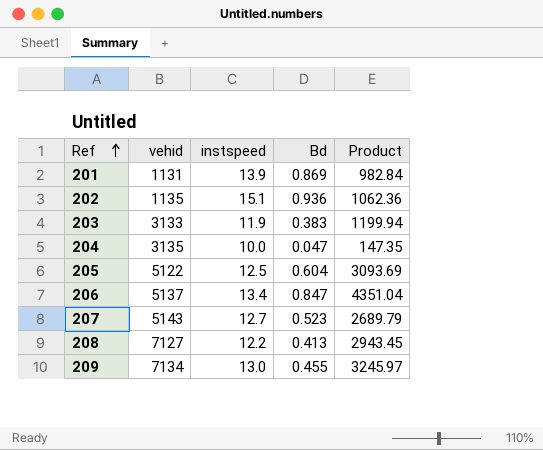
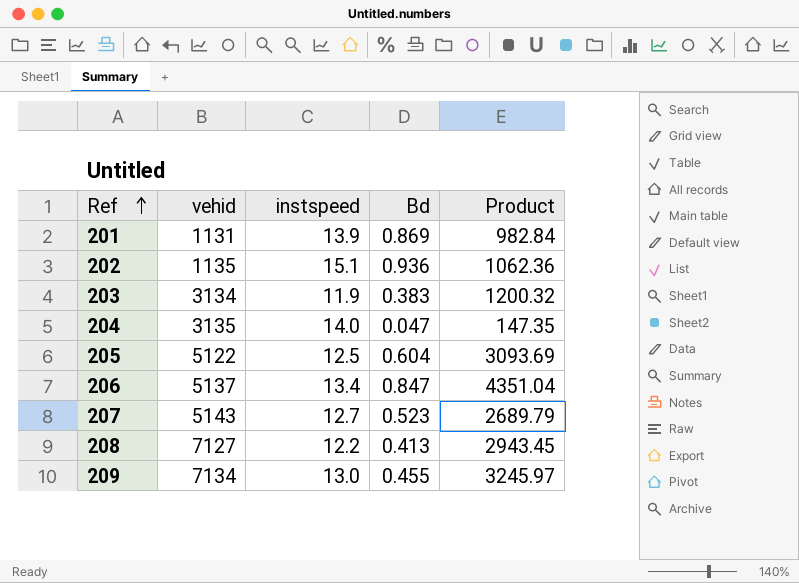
203 | vehid: 3133 -> 3134
203 | Product: 1199.94 -> 1200.32
204 | instspeed: 10.0 -> 14.0

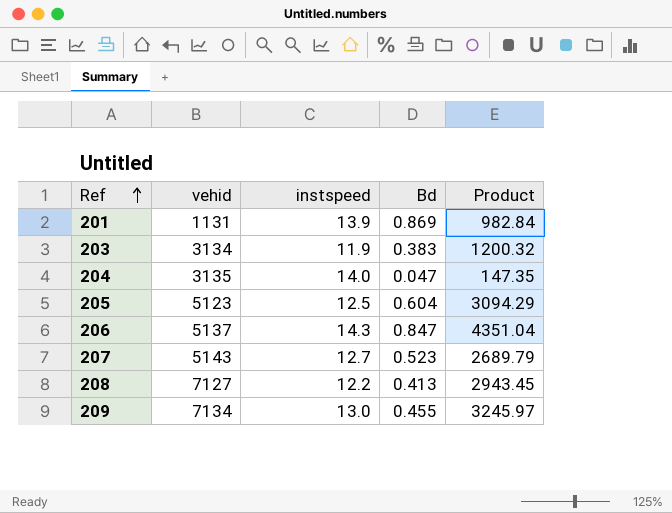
row 202: 1135 | 15.1 | 0.936 | 1062.36 -> none
205 | vehid: 5122 -> 5123
205 | Product: 3093.69 -> 3094.29
206 | instspeed: 13.4 -> 14.3

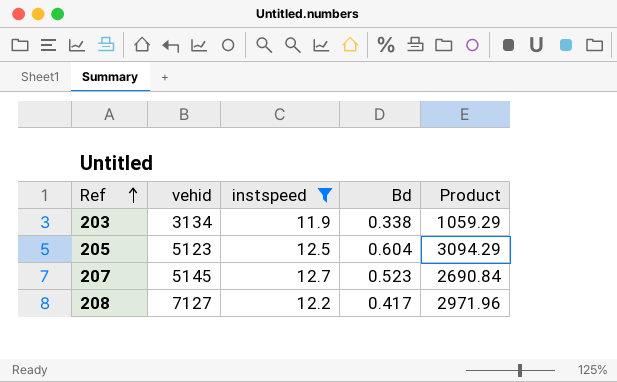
filter: none -> instspeed <= 12.7
203 | Bd: 0.383 -> 0.338
203 | Product: 1200.32 -> 1059.29
207 | vehid: 5143 -> 5145
207 | Product: 2689.79 -> 2690.84
208 | Bd: 0.413 -> 0.417
208 | Product: 2943.45 -> 2971.96

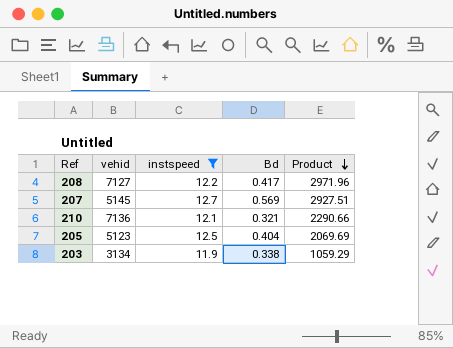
row order: Ref ascending -> Product descending
207 | Bd: 0.523 -> 0.569
207 | Product: 2690.84 -> 2927.51
row 210: none -> 7136 | 12.1 | 0.321 | 2290.66
205 | Bd: 0.604 -> 0.404
205 | Product: 3094.29 -> 2069.69

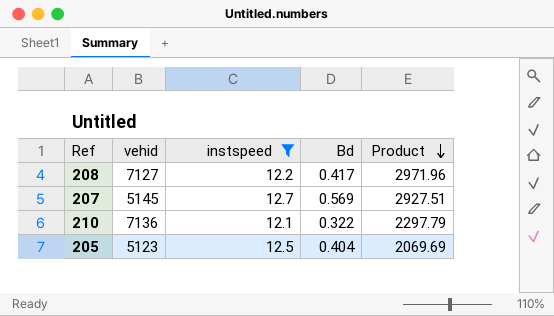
row 203: 3134 | 11.9 | 0.338 | 1059.29 -> none
210 | Bd: 0.321 -> 0.322
210 | Product: 2290.66 -> 2297.79

